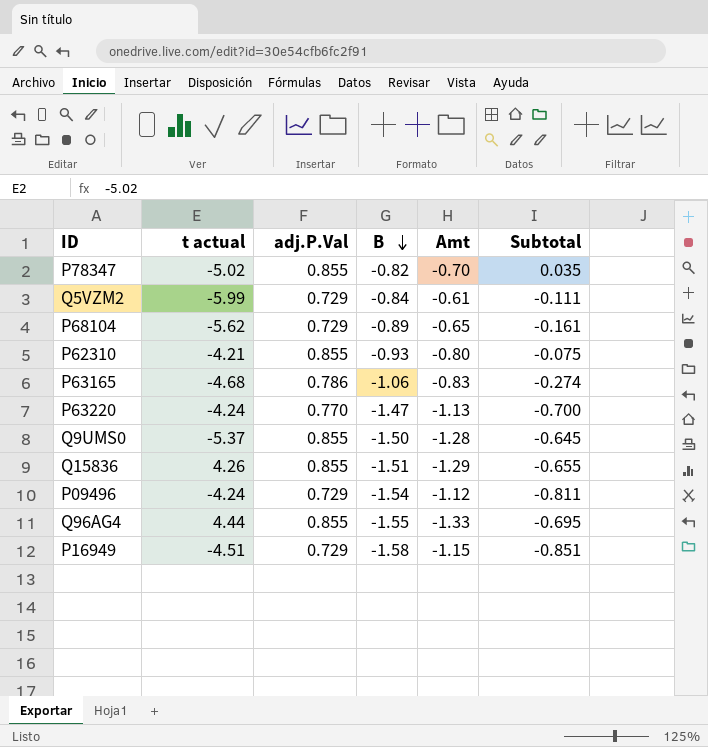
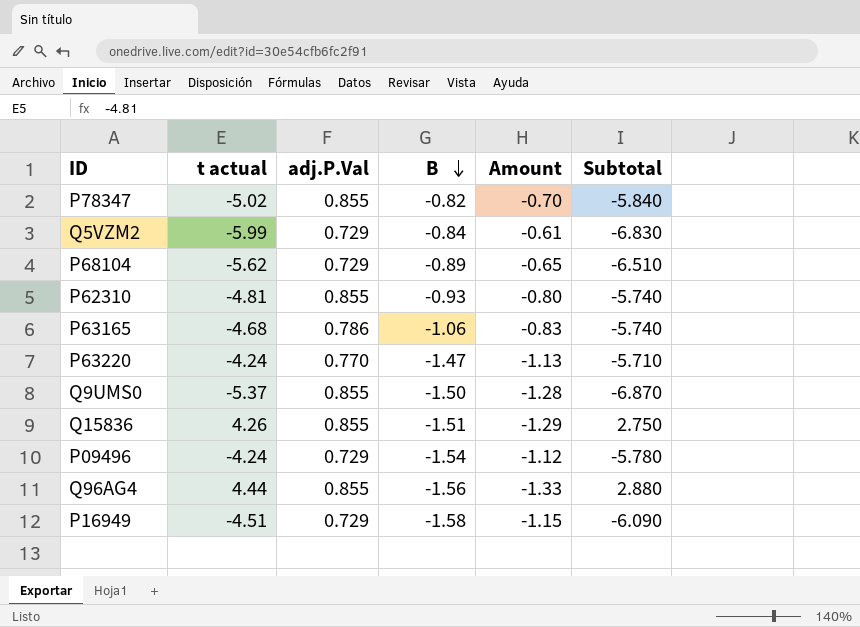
column name: Amt -> Amount
column Subtotal | formula: [adj.P.Val] + [B] -> [t actual] + [B]
P62310 | t actual: -4.21 -> -4.81
Q96AG4 | B: -1.55 -> -1.56

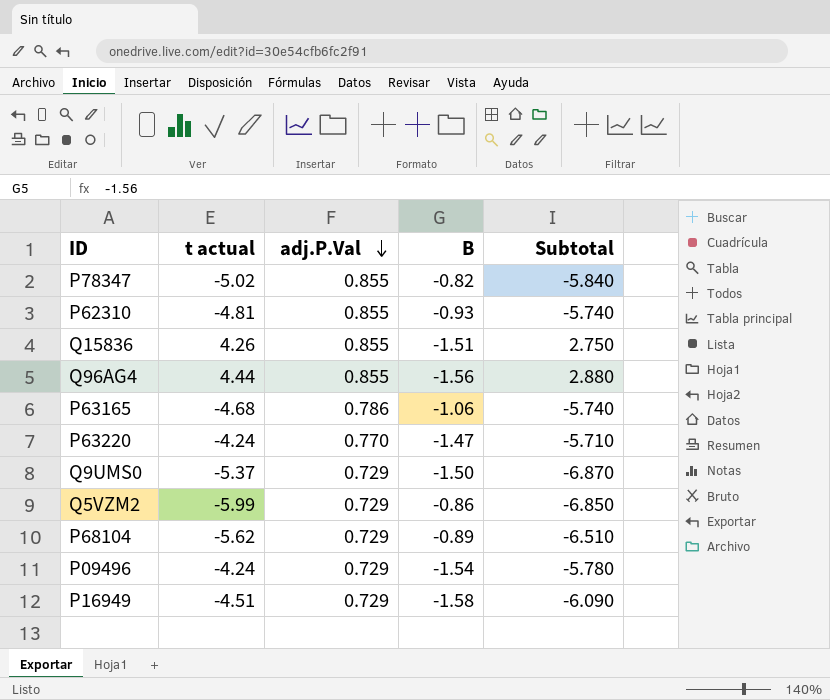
row order: B descending -> adj.P.Val descending
column Amount | formula: [adj.P.Val] * [B] -> none
Q9UMS0 | adj.P.Val: 0.855 -> 0.729
Q5VZM2 | B: -0.84 -> -0.86
Q5VZM2 | Subtotal: -6.830 -> -6.850

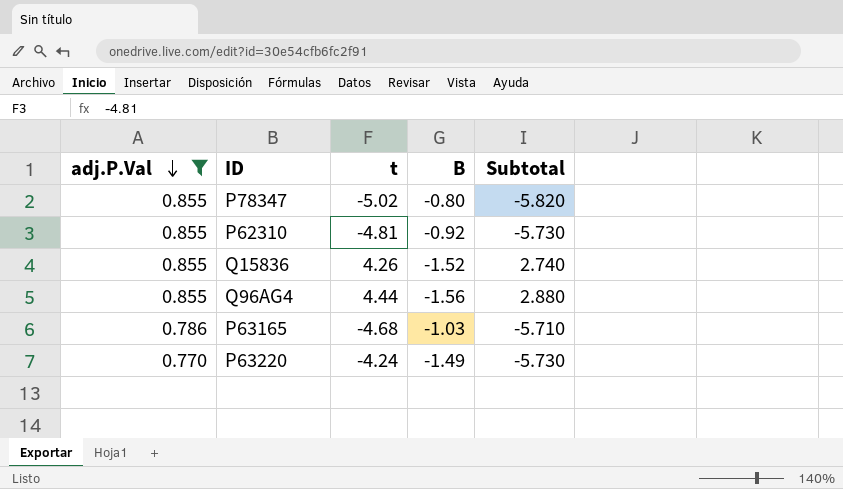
filter: none -> adj.P.Val != 0.729
column adj.P.Val | position: 3 -> 1
column name: t actual -> t
P78347 | B: -0.82 -> -0.80
P78347 | Subtotal: -5.840 -> -5.820
P62310 | B: -0.93 -> -0.92
P62310 | Subtotal: -5.740 -> -5.730
Q15836 | B: -1.51 -> -1.52
Q15836 | Subtotal: 2.750 -> 2.740
P63165 | B: -1.06 -> -1.03
P63165 | Subtotal: -5.740 -> -5.710
P63220 | B: -1.47 -> -1.49
P63220 | Subtotal: -5.710 -> -5.730

